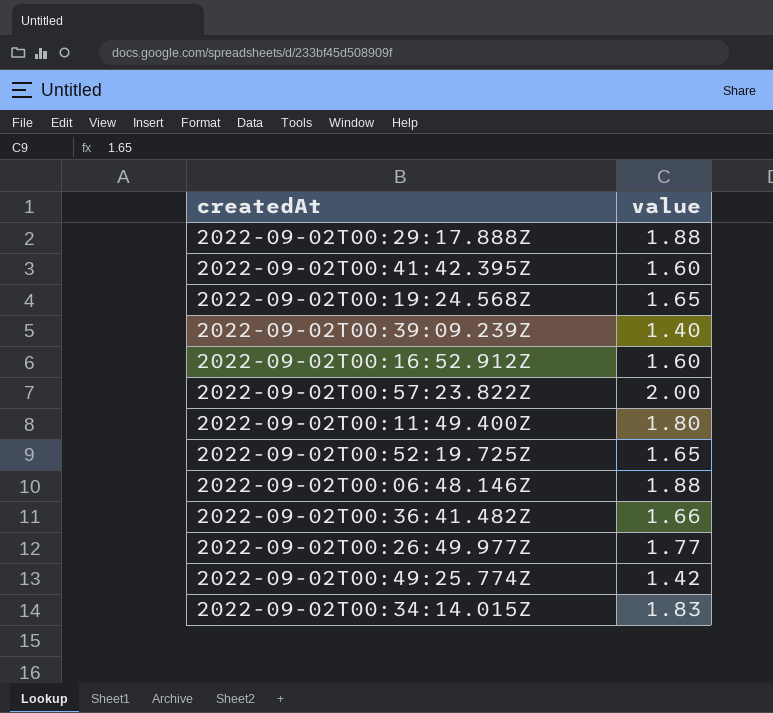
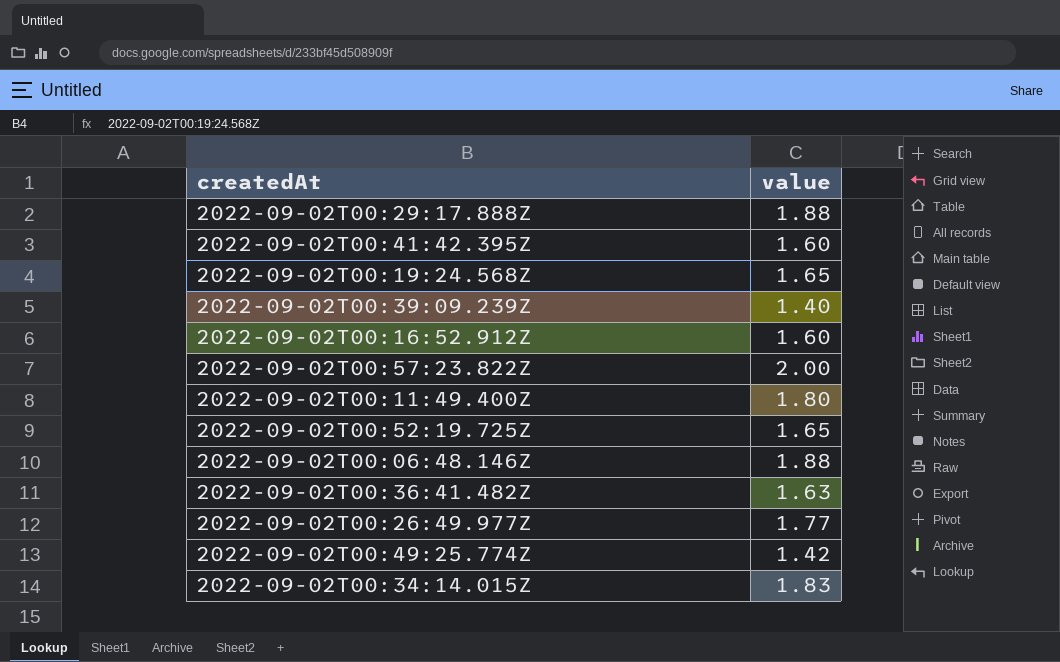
2022-09-02T00:36:41.482Z | value: 1.66 -> 1.63

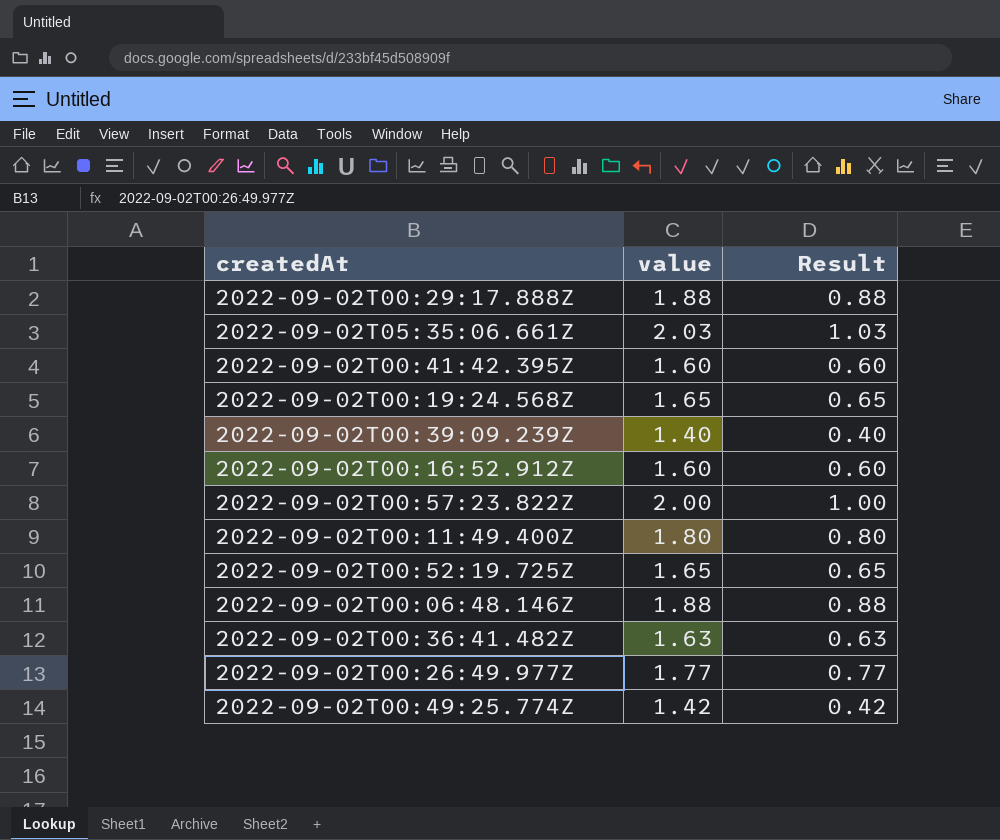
column Result | formula: none -> [value] - 1
row 2022-09-02T00:34:14.015Z: 1.83 -> none
row 2022-09-02T05:35:06.661Z: none -> 2.03 | 1.03

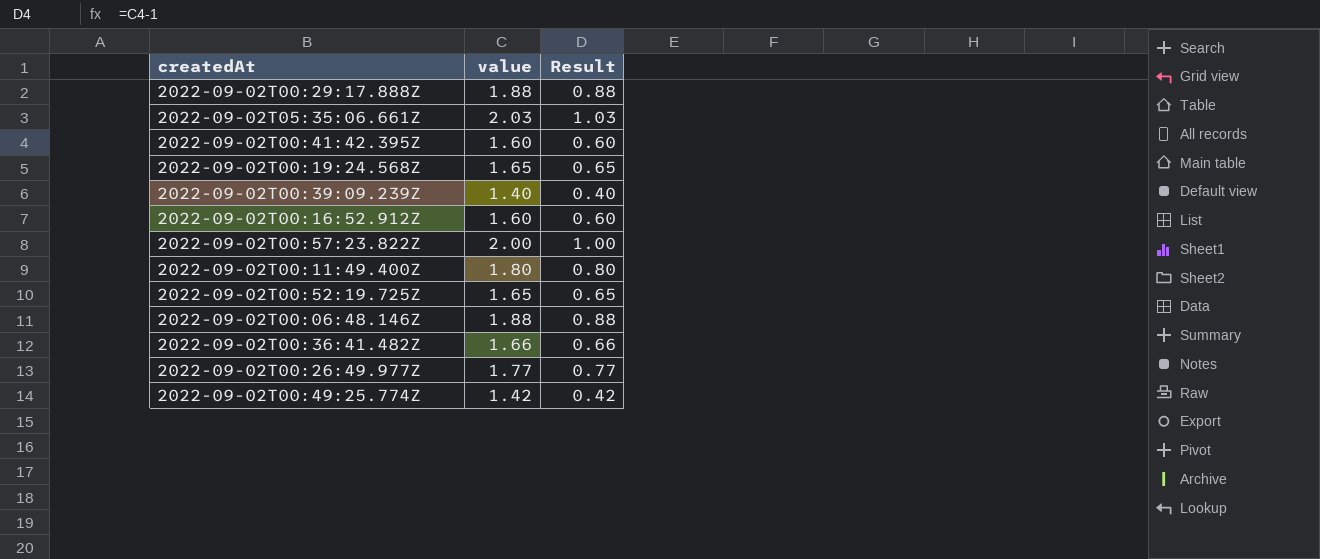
2022-09-02T00:36:41.482Z | value: 1.63 -> 1.66
2022-09-02T00:36:41.482Z | Result: 0.63 -> 0.66

